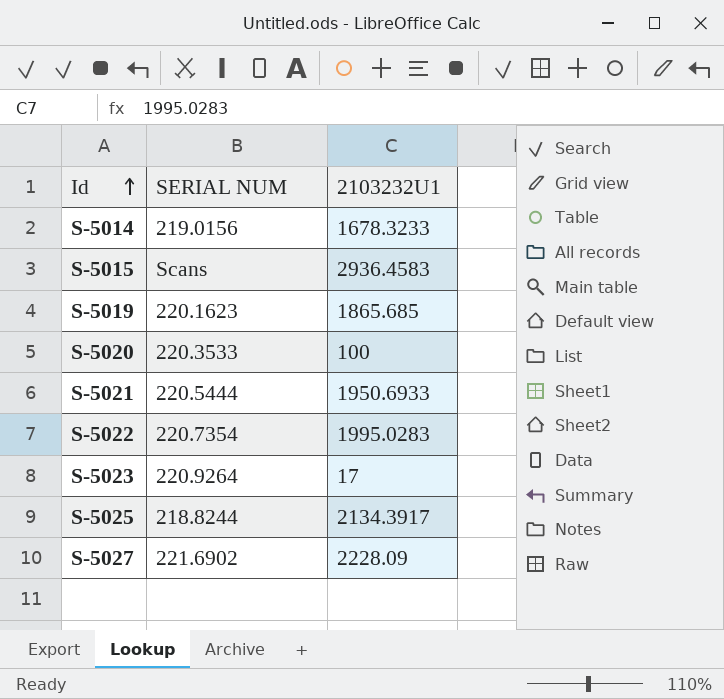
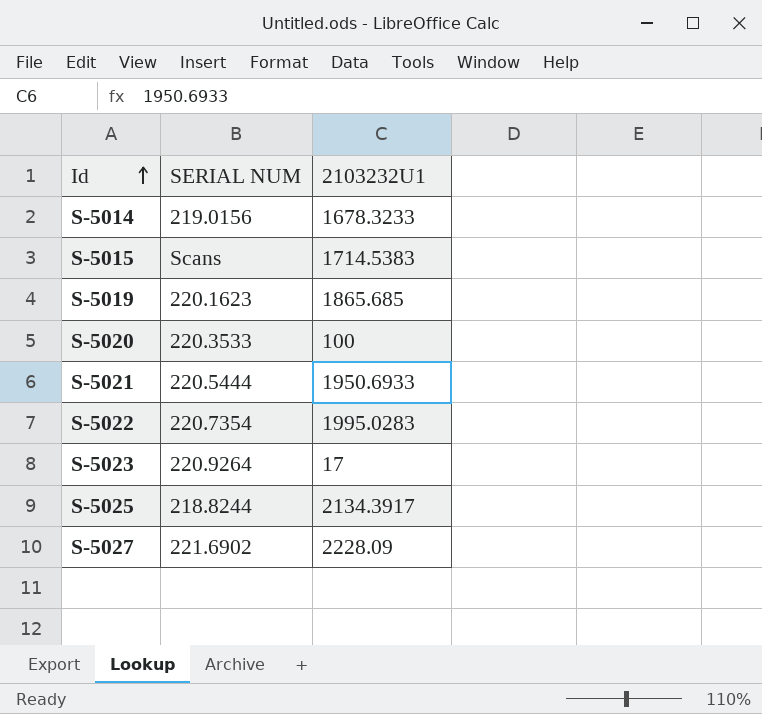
S-5015 | 2103232U1: 2936.4583 -> 1714.5383

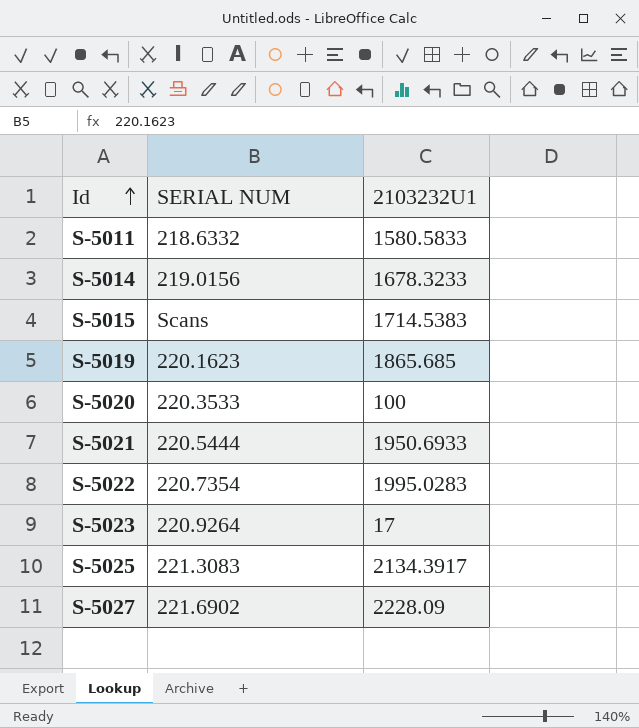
row S-5011: none -> 218.6332 | 1580.5833
S-5025 | SERIAL NUM: 218.8244 -> 221.3083

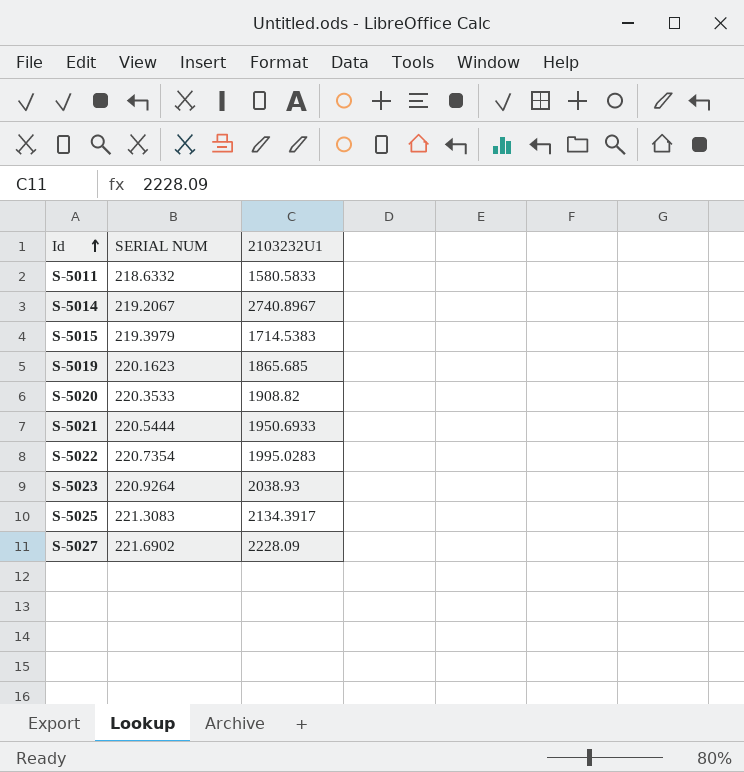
S-5014 | SERIAL NUM: 219.0156 -> 219.2067
S-5014 | 2103232U1: 1678.3233 -> 2740.8967
S-5015 | SERIAL NUM: Scans -> 219.3979
S-5020 | 2103232U1: 100 -> 1908.82
S-5023 | 2103232U1: 17 -> 2038.93

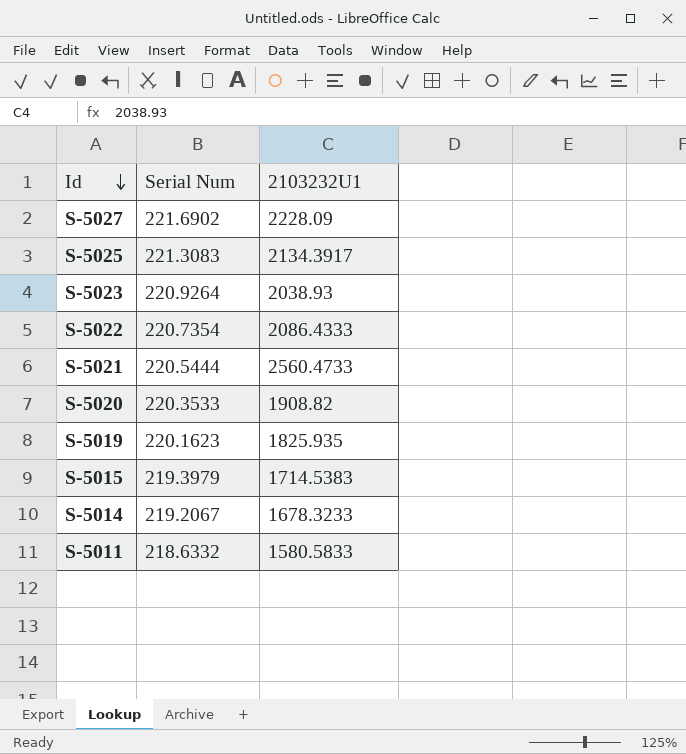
row order: Id ascending -> Id descending
column name: SERIAL NUM -> Serial Num
S-5022 | 2103232U1: 1995.0283 -> 2086.4333
S-5021 | 2103232U1: 1950.6933 -> 2560.4733
S-5019 | 2103232U1: 1865.685 -> 1825.935
S-5014 | 2103232U1: 2740.8967 -> 1678.3233

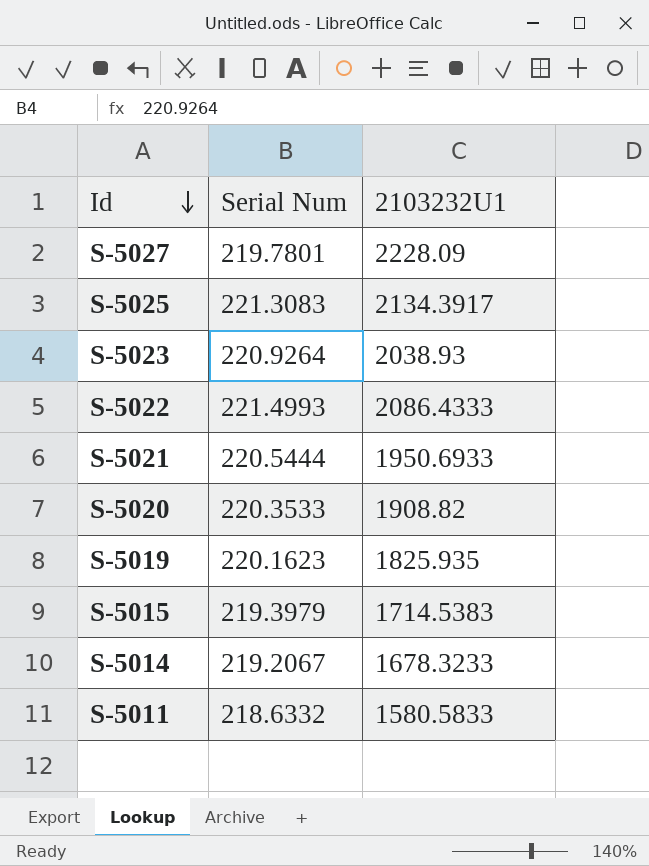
S-5027 | Serial Num: 221.6902 -> 219.7801
S-5022 | Serial Num: 220.7354 -> 221.4993
S-5021 | 2103232U1: 2560.4733 -> 1950.6933

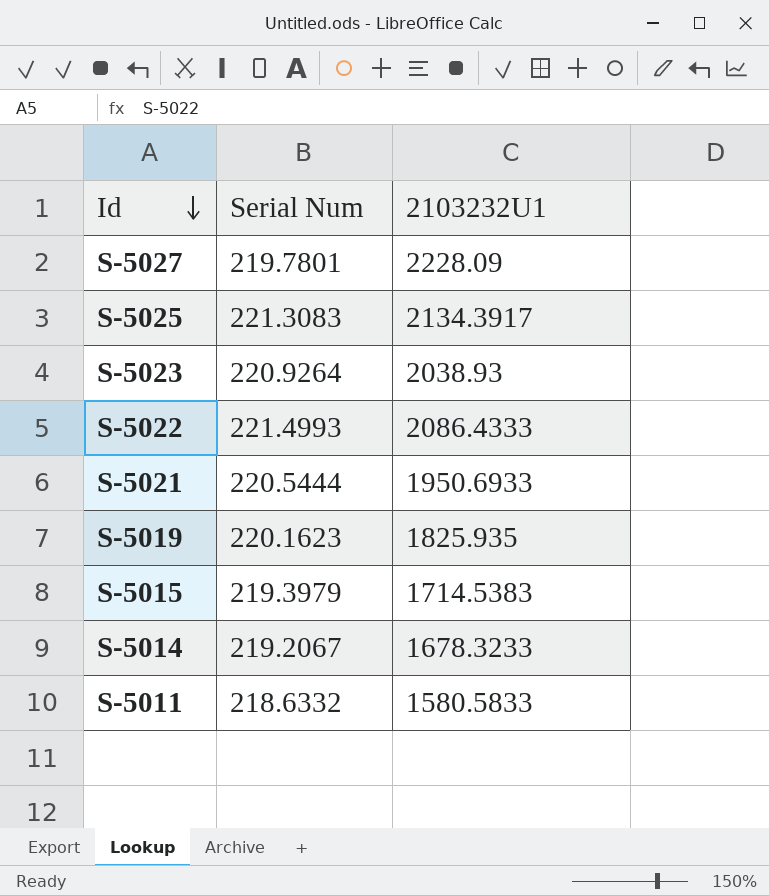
row S-5020: 220.3533 | 1908.82 -> none

